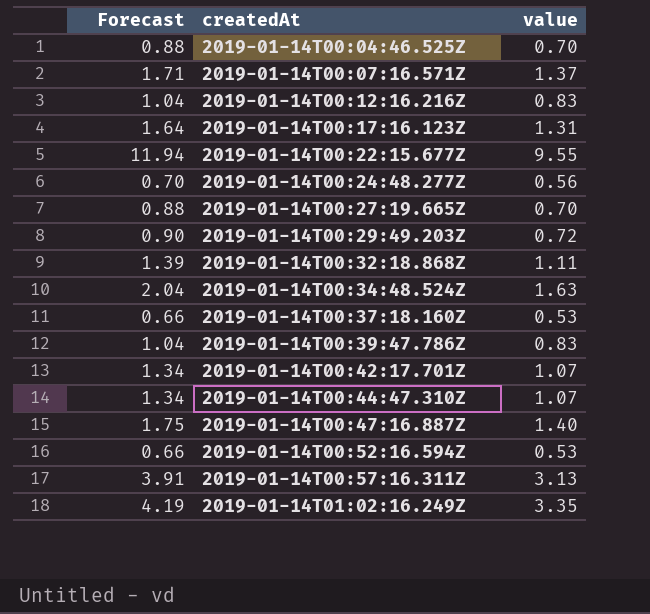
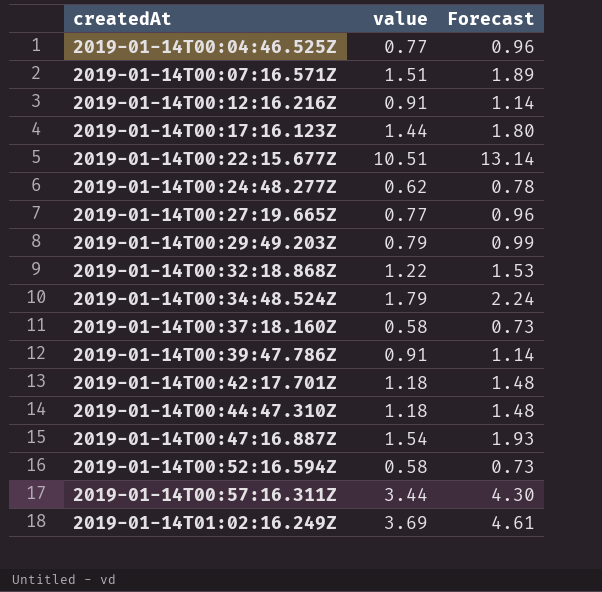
column Forecast | position: 1 -> 3
2019-01-14T00:04:46.525Z | value: 0.70 -> 0.77
2019-01-14T00:04:46.525Z | Forecast: 0.88 -> 0.96
2019-01-14T00:07:16.571Z | value: 1.37 -> 1.51
2019-01-14T00:07:16.571Z | Forecast: 1.71 -> 1.89
2019-01-14T00:12:16.216Z | value: 0.83 -> 0.91
2019-01-14T00:12:16.216Z | Forecast: 1.04 -> 1.14
2019-01-14T00:17:16.123Z | value: 1.31 -> 1.44
2019-01-14T00:17:16.123Z | Forecast: 1.64 -> 1.80
2019-01-14T00:22:15.677Z | value: 9.55 -> 10.51
2019-01-14T00:22:15.677Z | Forecast: 11.94 -> 13.14
2019-01-14T00:24:48.277Z | value: 0.56 -> 0.62
2019-01-14T00:24:48.277Z | Forecast: 0.70 -> 0.78
2019-01-14T00:27:19.665Z | value: 0.70 -> 0.77
2019-01-14T00:27:19.665Z | Forecast: 0.88 -> 0.96
2019-01-14T00:29:49.203Z | value: 0.72 -> 0.79
2019-01-14T00:29:49.203Z | Forecast: 0.90 -> 0.99
2019-01-14T00:32:18.868Z | value: 1.11 -> 1.22
2019-01-14T00:32:18.868Z | Forecast: 1.39 -> 1.53
2019-01-14T00:34:48.524Z | value: 1.63 -> 1.79
2019-01-14T00:34:48.524Z | Forecast: 2.04 -> 2.24
2019-01-14T00:37:18.160Z | value: 0.53 -> 0.58
2019-01-14T00:37:18.160Z | Forecast: 0.66 -> 0.73
2019-01-14T00:39:47.786Z | value: 0.83 -> 0.91
2019-01-14T00:39:47.786Z | Forecast: 1.04 -> 1.14
2019-01-14T00:42:17.701Z | value: 1.07 -> 1.18
2019-01-14T00:42:17.701Z | Forecast: 1.34 -> 1.48
2019-01-14T00:44:47.310Z | value: 1.07 -> 1.18
2019-01-14T00:44:47.310Z | Forecast: 1.34 -> 1.48
2019-01-14T00:47:16.887Z | value: 1.40 -> 1.54
2019-01-14T00:47:16.887Z | Forecast: 1.75 -> 1.93
2019-01-14T00:52:16.594Z | value: 0.53 -> 0.58
2019-01-14T00:52:16.594Z | Forecast: 0.66 -> 0.73
2019-01-14T00:57:16.311Z | value: 3.13 -> 3.44
2019-01-14T00:57:16.311Z | Forecast: 3.91 -> 4.30
2019-01-14T01:02:16.249Z | value: 3.35 -> 3.69
2019-01-14T01:02:16.249Z | Forecast: 4.19 -> 4.61

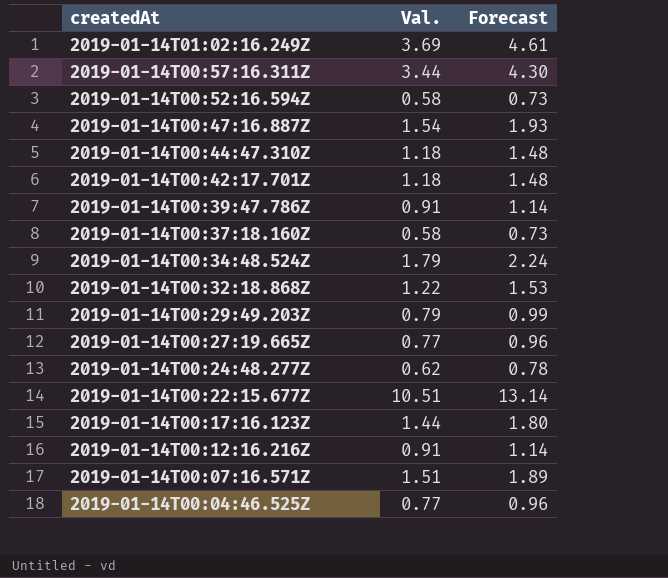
row order: createdAt ascending -> createdAt descending
column name: value -> Val.

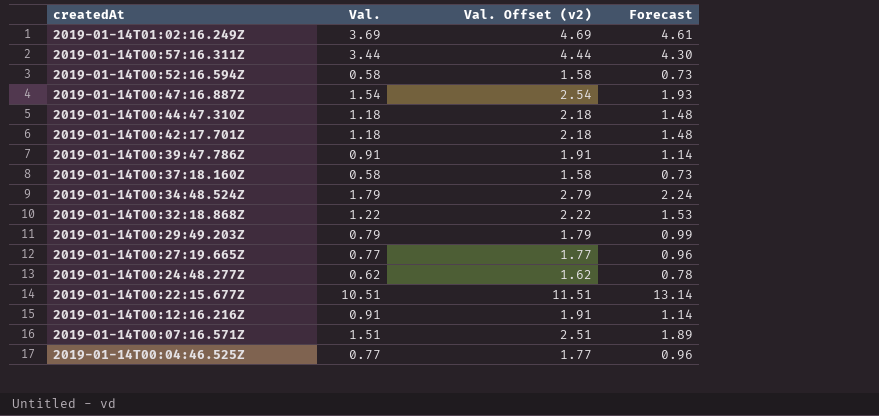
column Val. Offset (v2) | formula: none -> [Val.] + 1
row 2019-01-14T00:17:16.123Z: 1.44 | 1.80 -> none

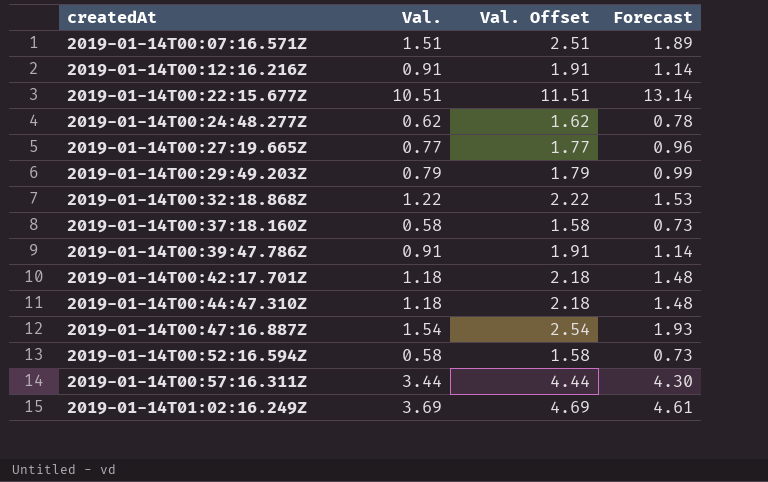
row order: createdAt descending -> createdAt ascending
column name: Val. Offset (v2) -> Val. Offset
row 2019-01-14T00:34:48.524Z: 1.79 | 2.79 | 2.24 -> none
row 2019-01-14T00:04:46.525Z: 0.77 | 1.77 | 0.96 -> none

